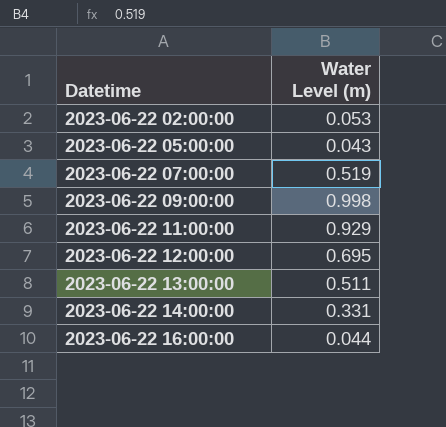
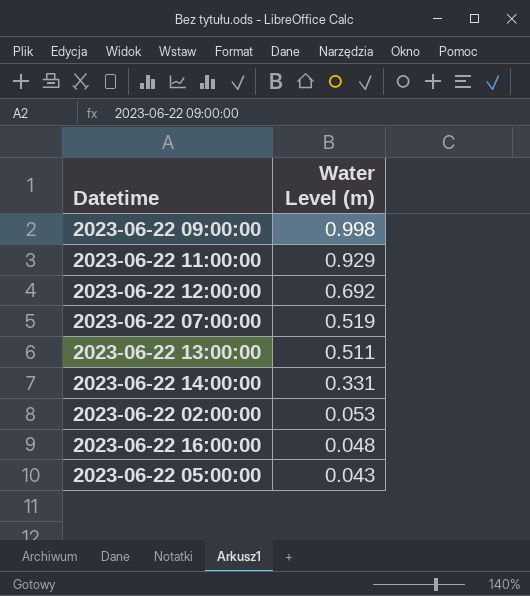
row order: Datetime ascending -> Water Level (m) descending
2023-06-22 12:00:00 | Water Level (m): 0.695 -> 0.692
2023-06-22 16:00:00 | Water Level (m): 0.044 -> 0.048

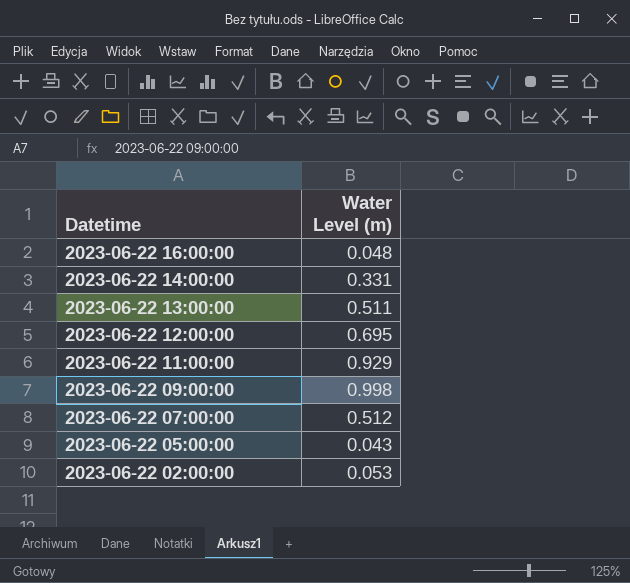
row order: Water Level (m) descending -> Datetime descending
2023-06-22 12:00:00 | Water Level (m): 0.692 -> 0.695
2023-06-22 07:00:00 | Water Level (m): 0.519 -> 0.512

